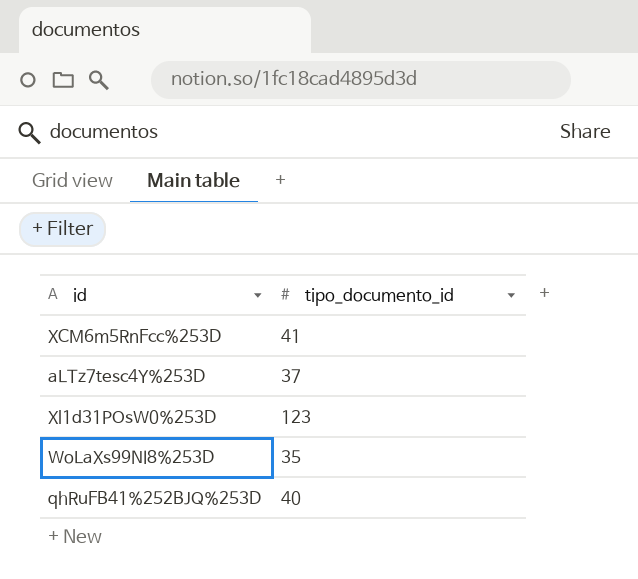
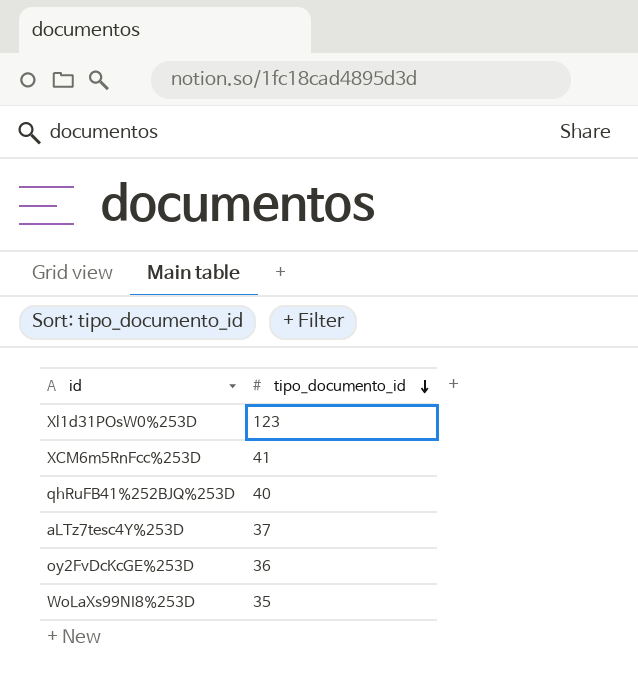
row order: none -> tipo_documento_id descending
row oy2FvDcKcGE%253D: none -> 36

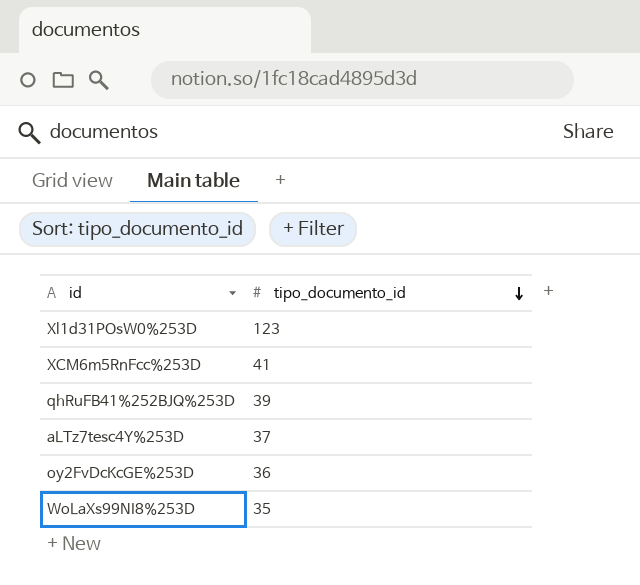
qhRuFB41%252BJQ%253D | tipo_documento_id: 40 -> 39

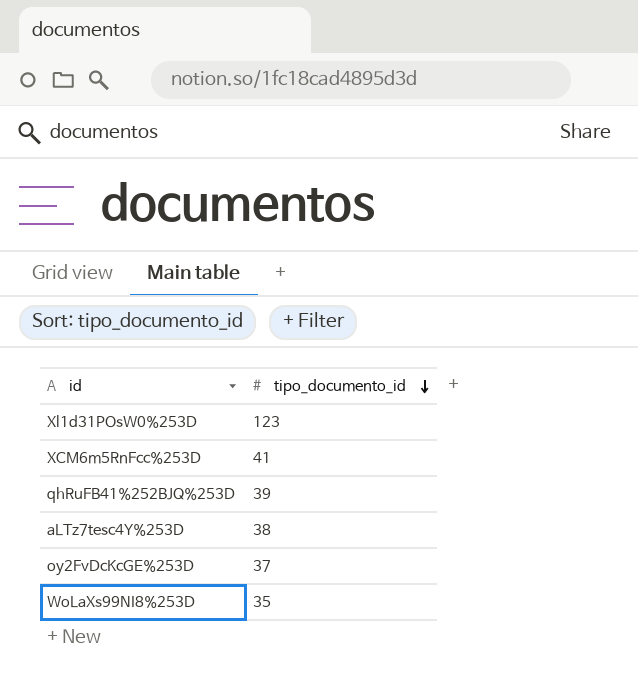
aLTz7tesc4Y%253D | tipo_documento_id: 37 -> 38
oy2FvDcKcGE%253D | tipo_documento_id: 36 -> 37

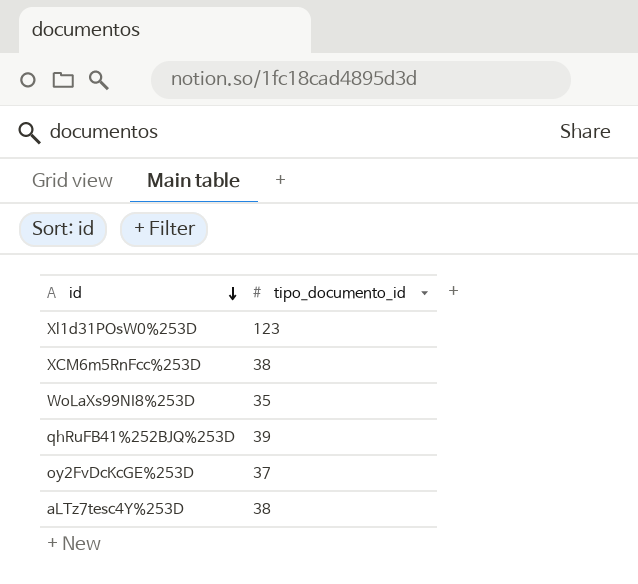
row order: tipo_documento_id descending -> id descending
XCM6m5RnFcc%253D | tipo_documento_id: 41 -> 38

